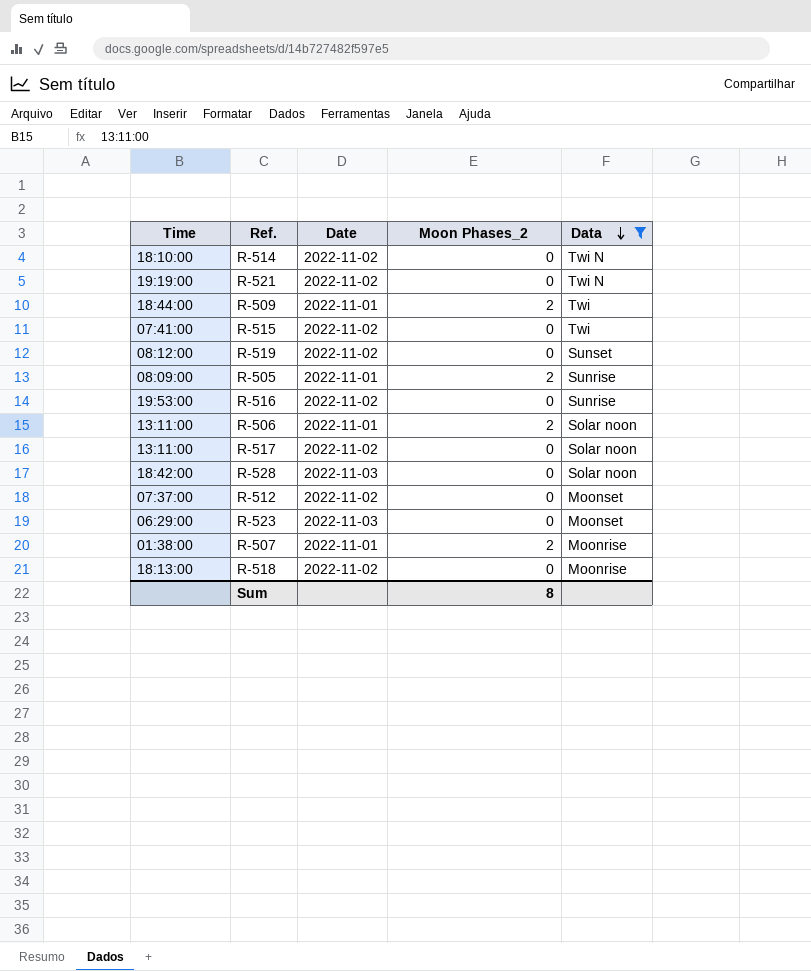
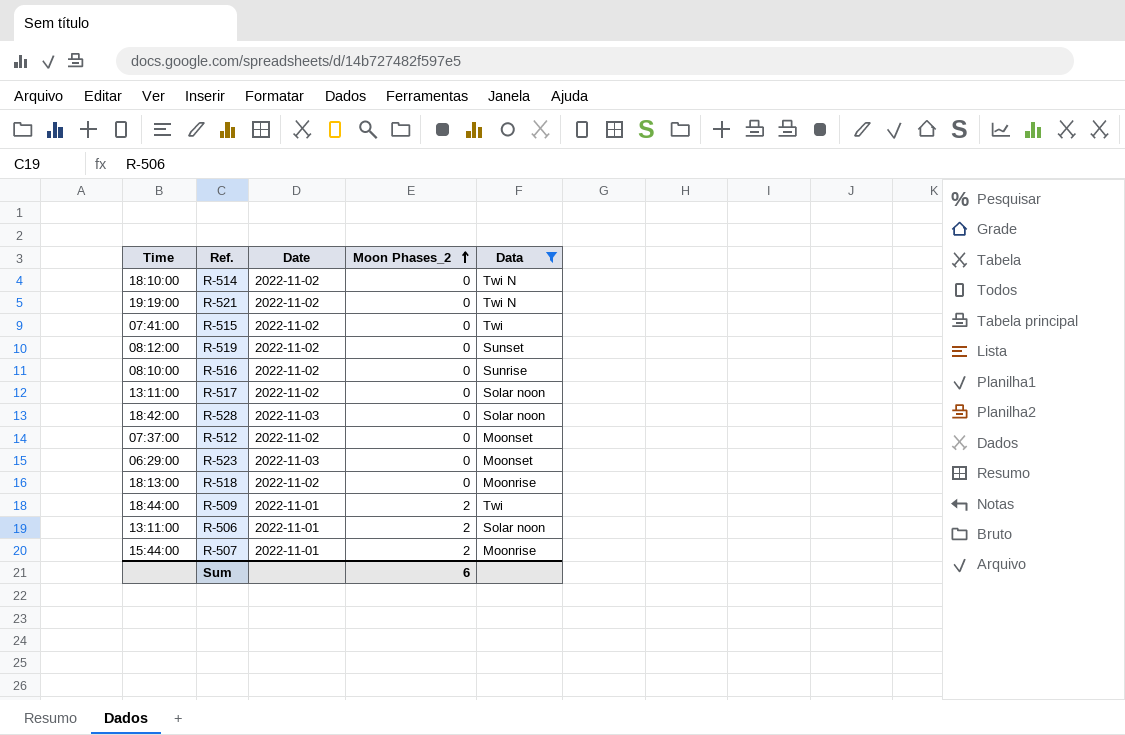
row order: Data descending -> Moon Phases_2 ascending
row R-505: 08:09:00 | 2022-11-01 | 2 | Sunrise -> none
R-516 | Time: 19:53:00 -> 08:10:00
R-507 | Time: 01:38:00 -> 15:44:00
Sum | Moon Phases_2: 8 -> 6

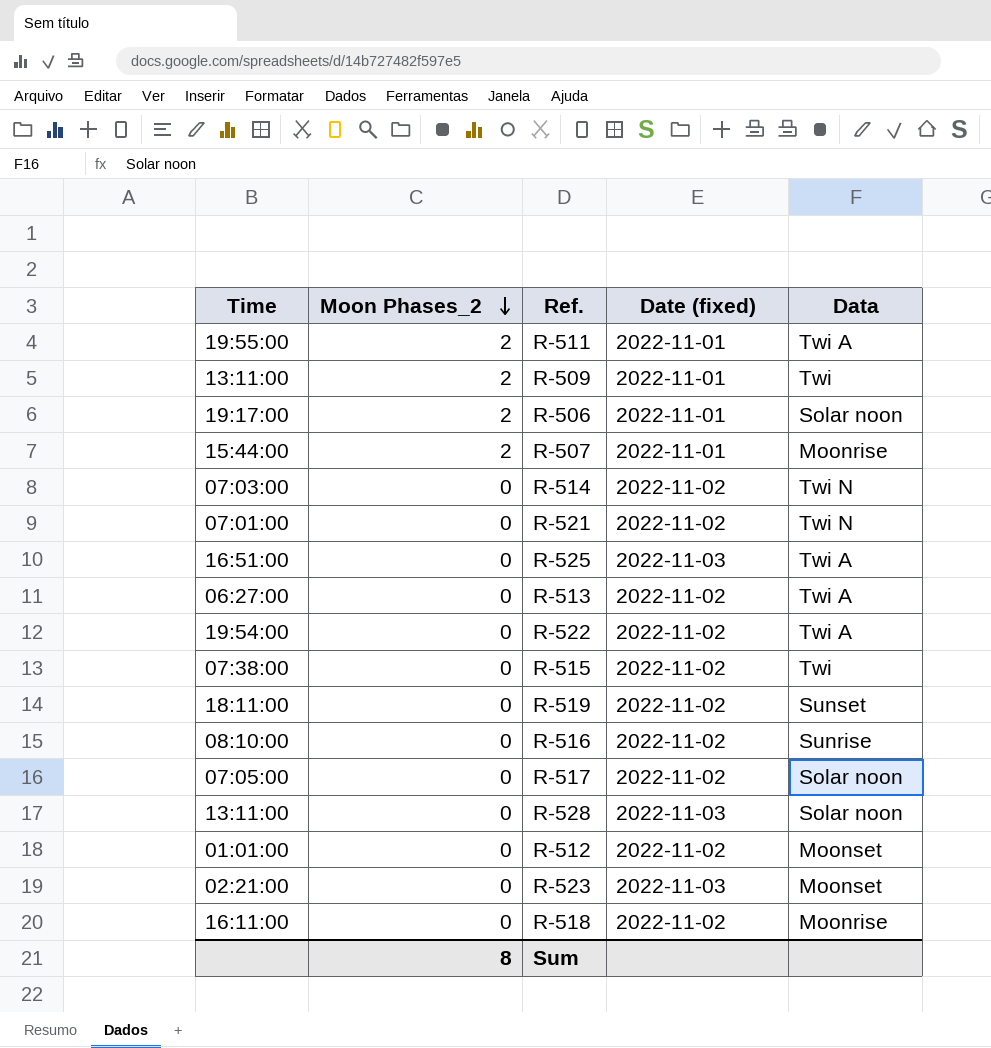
filter: Data != Twi A -> none
row order: Moon Phases_2 ascending -> Moon Phases_2 descending
column Moon Phases_2 | position: 4 -> 2
column name: Date -> Date (fixed)
R-509 | Time: 18:44:00 -> 13:11:00
R-506 | Time: 13:11:00 -> 19:17:00
R-514 | Time: 18:10:00 -> 07:03:00
R-521 | Time: 19:19:00 -> 07:01:00
R-515 | Time: 07:41:00 -> 07:38:00
R-519 | Time: 08:12:00 -> 18:11:00
R-517 | Time: 13:11:00 -> 07:05:00
R-528 | Time: 18:42:00 -> 13:11:00
R-512 | Time: 07:37:00 -> 01:01:00
R-523 | Time: 06:29:00 -> 02:21:00
R-518 | Time: 18:13:00 -> 16:11:00
Sum | Moon Phases_2: 6 -> 8

